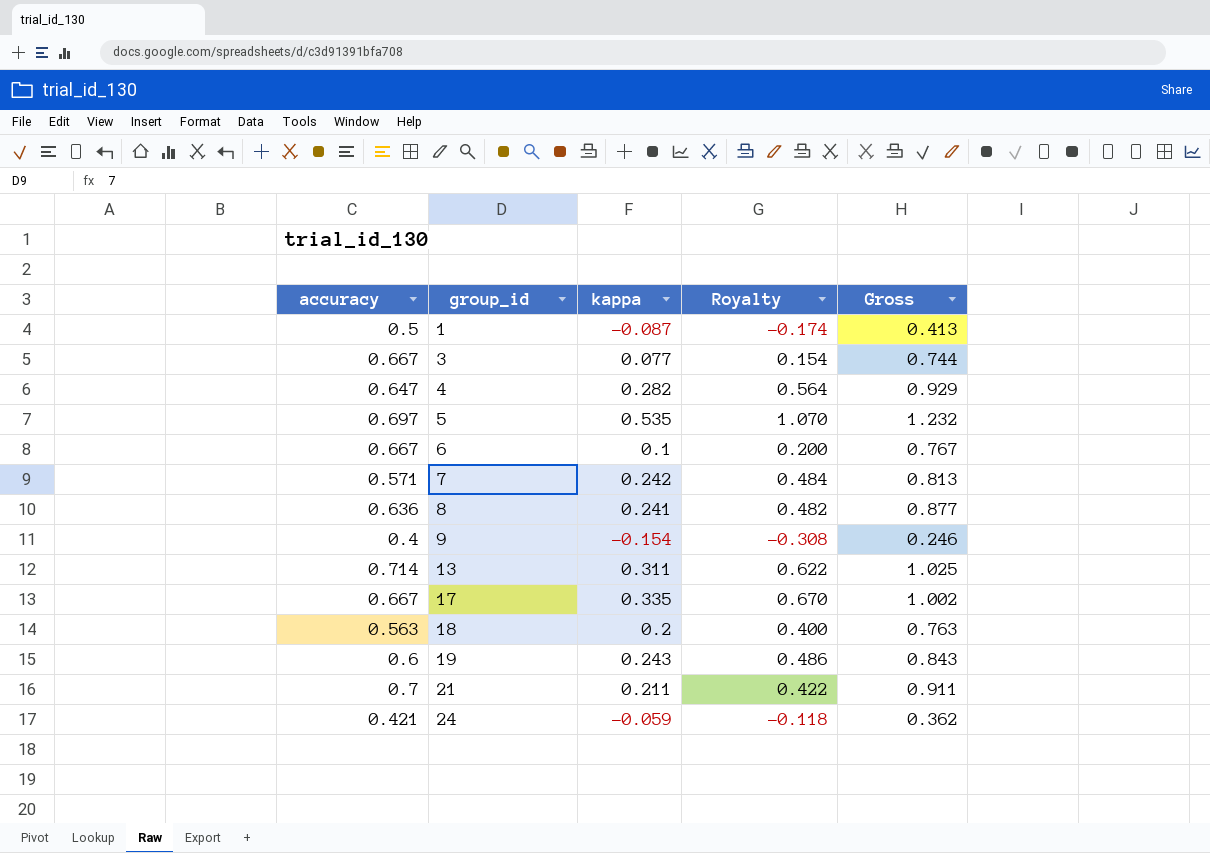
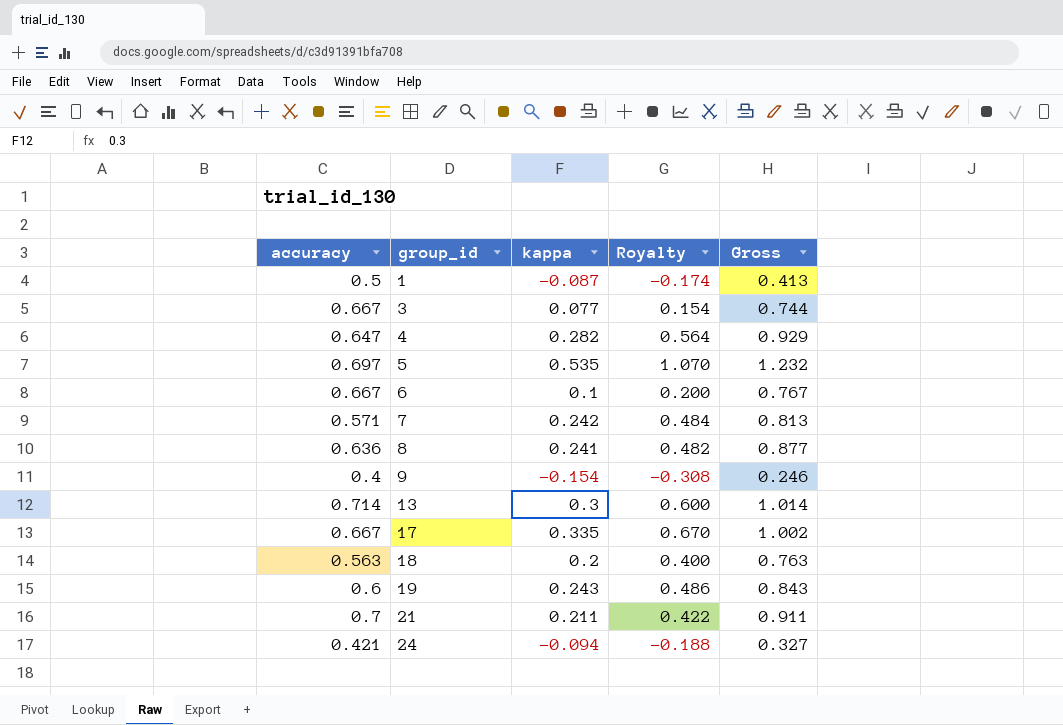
13 | kappa: 0.311 -> 0.3
13 | Royalty: 0.622 -> 0.600
13 | Gross: 1.025 -> 1.014
24 | kappa: -0.059 -> -0.094
24 | Royalty: -0.118 -> -0.188
24 | Gross: 0.362 -> 0.327

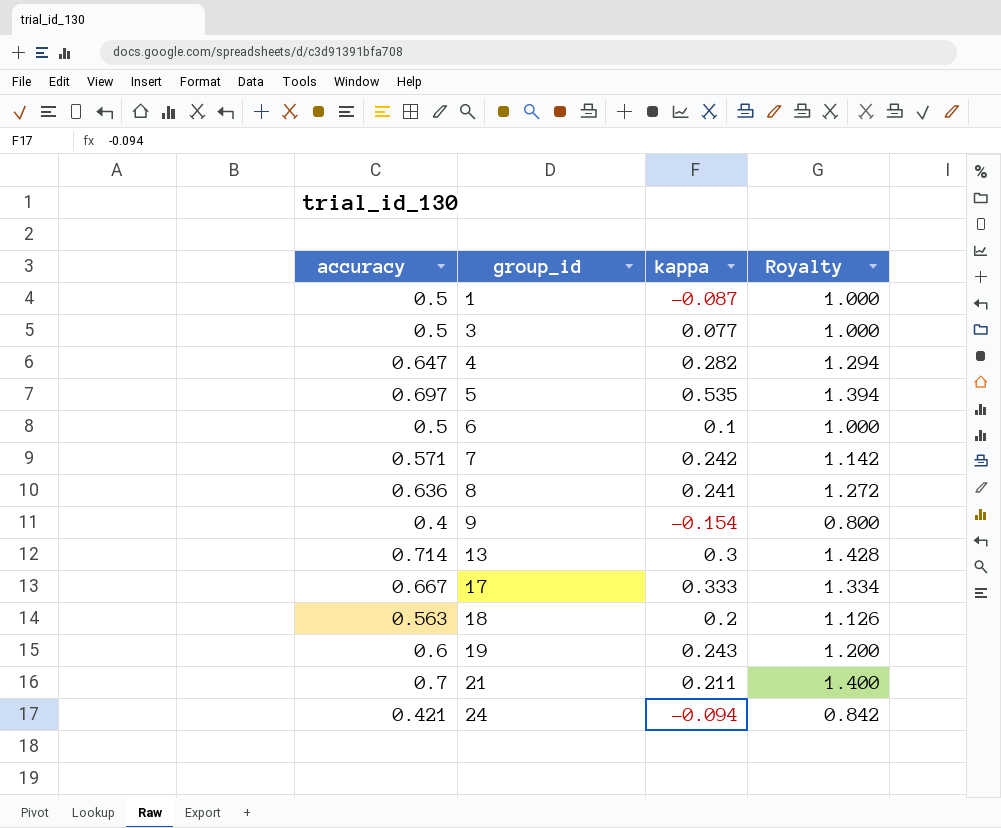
column Gross | formula: [accuracy] + [kappa] -> none
column Royalty | formula: [kappa] * 2 -> [accuracy] * 2
3 | accuracy: 0.667 -> 0.5
6 | accuracy: 0.667 -> 0.5
17 | kappa: 0.335 -> 0.333

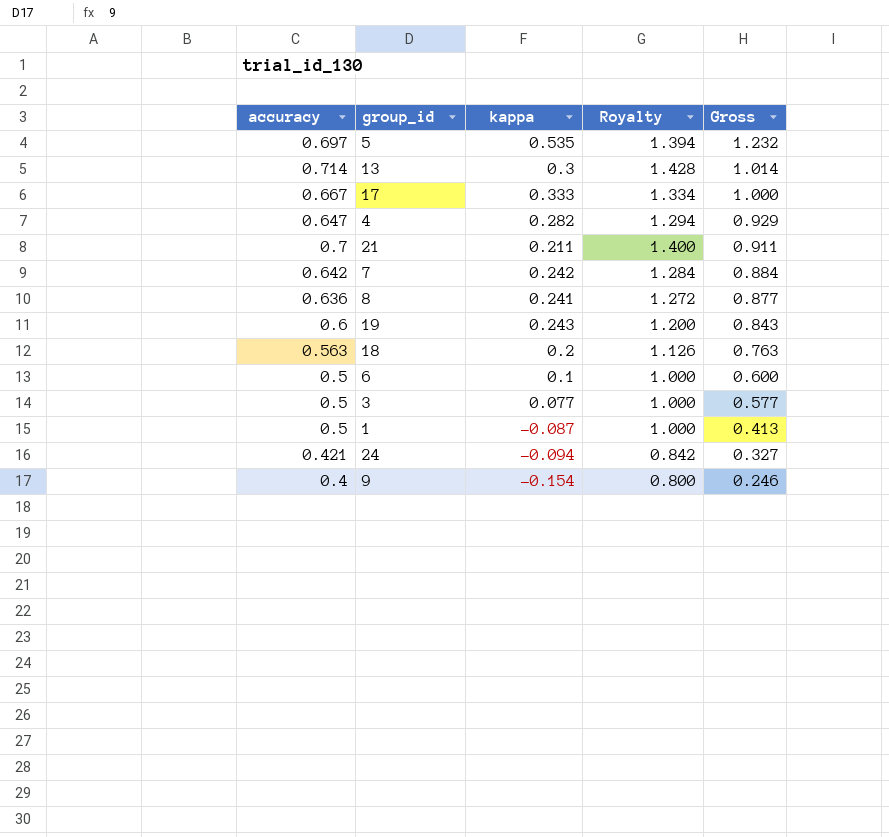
row order: group_id ascending -> Gross descending
column Gross | formula: none -> [accuracy] + [kappa]
7 | accuracy: 0.571 -> 0.642
7 | Royalty: 1.142 -> 1.284

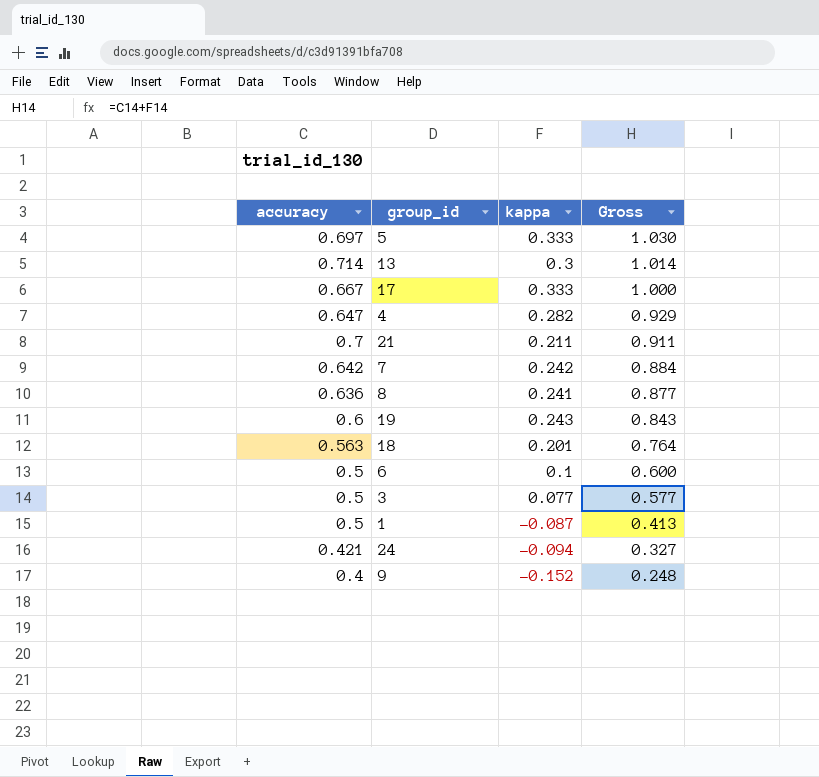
column Royalty | formula: [accuracy] * 2 -> none
5 | kappa: 0.535 -> 0.333
5 | Gross: 1.232 -> 1.030
18 | kappa: 0.2 -> 0.201
18 | Gross: 0.763 -> 0.764
9 | kappa: -0.154 -> -0.152
9 | Gross: 0.246 -> 0.248

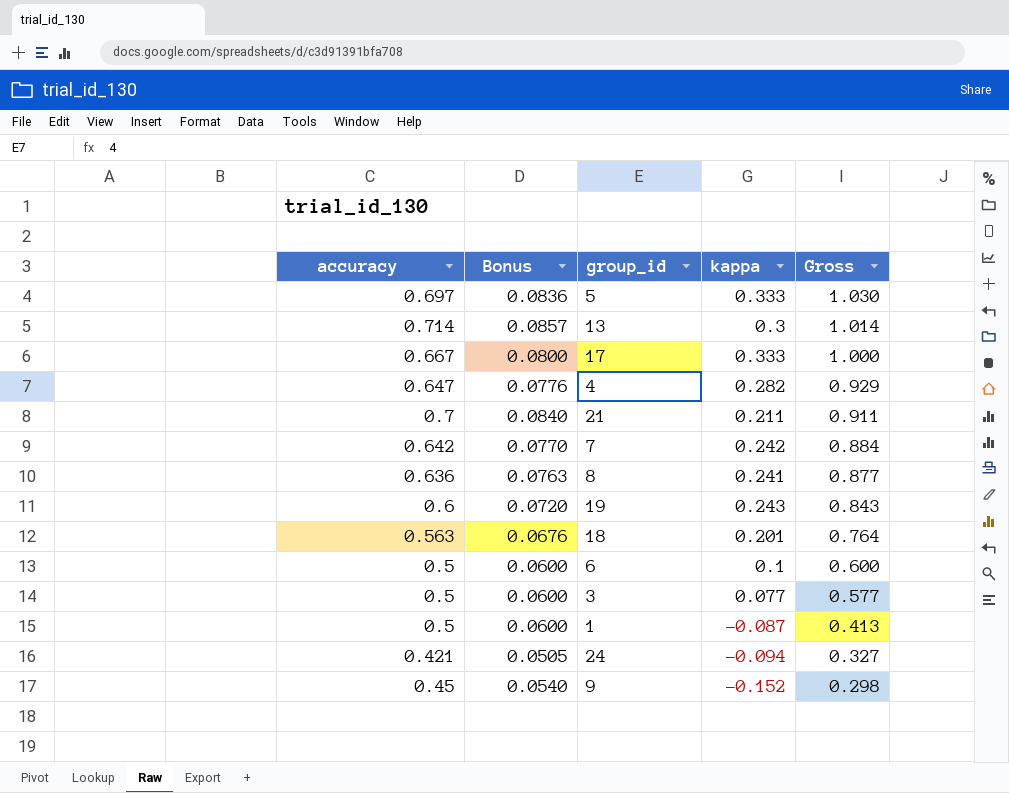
column Bonus | formula: none -> [accuracy] * 0.12
9 | accuracy: 0.4 -> 0.45
9 | Gross: 0.248 -> 0.298

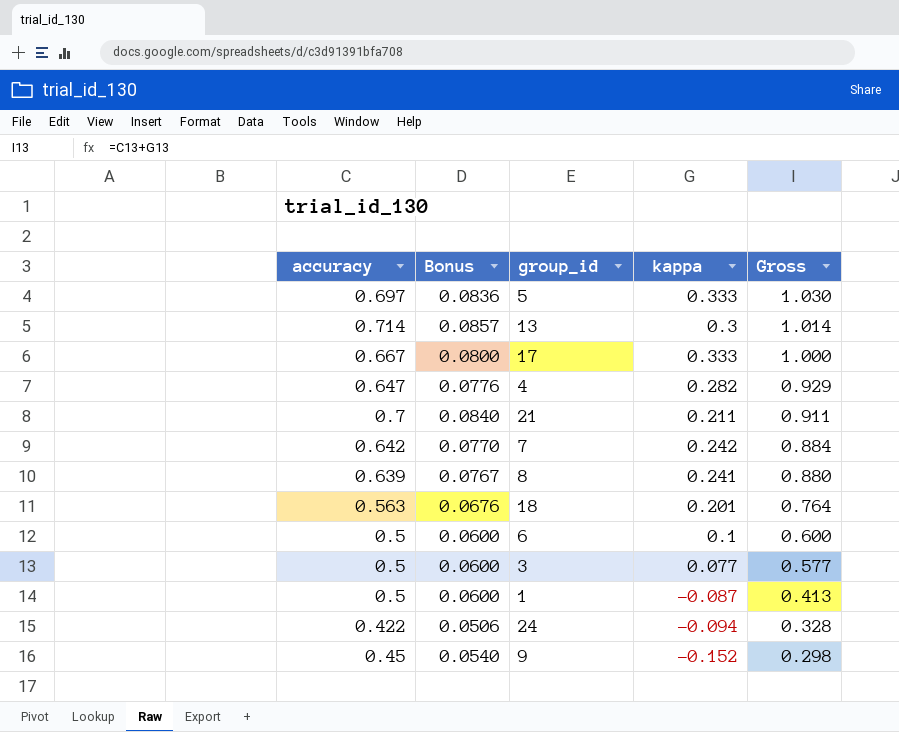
row 19: 0.6 | 0.0720 | 0.243 | 0.843 -> none
8 | accuracy: 0.636 -> 0.639
8 | Bonus: 0.0763 -> 0.0767
8 | Gross: 0.877 -> 0.880
24 | accuracy: 0.421 -> 0.422
24 | Bonus: 0.0505 -> 0.0506
24 | Gross: 0.327 -> 0.328

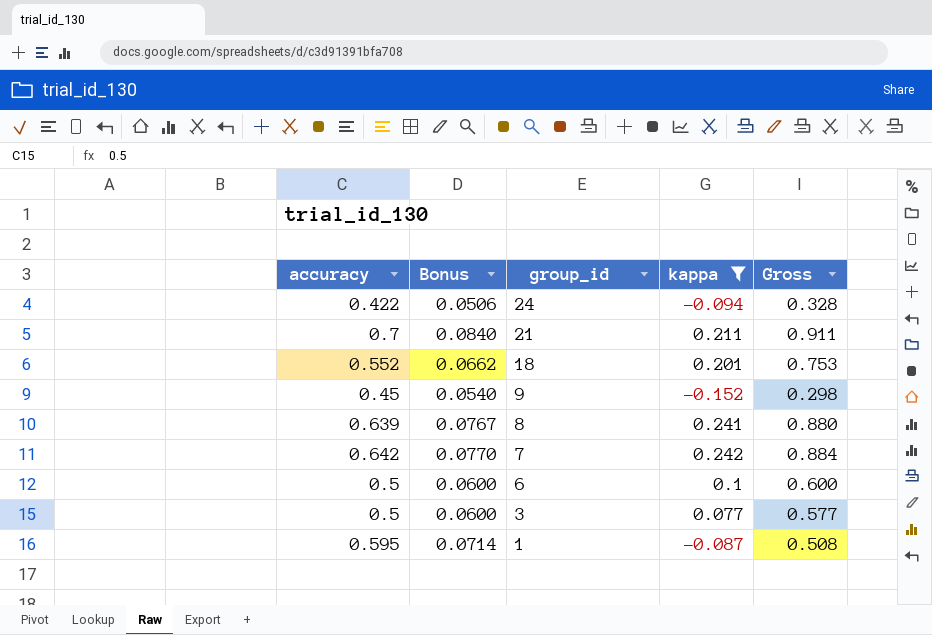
filter: none -> kappa <= 0.242
row order: Gross descending -> group_id descending
18 | accuracy: 0.563 -> 0.552
18 | Bonus: 0.0676 -> 0.0662
18 | Gross: 0.764 -> 0.753
1 | accuracy: 0.5 -> 0.595
1 | Bonus: 0.0600 -> 0.0714
1 | Gross: 0.413 -> 0.508

